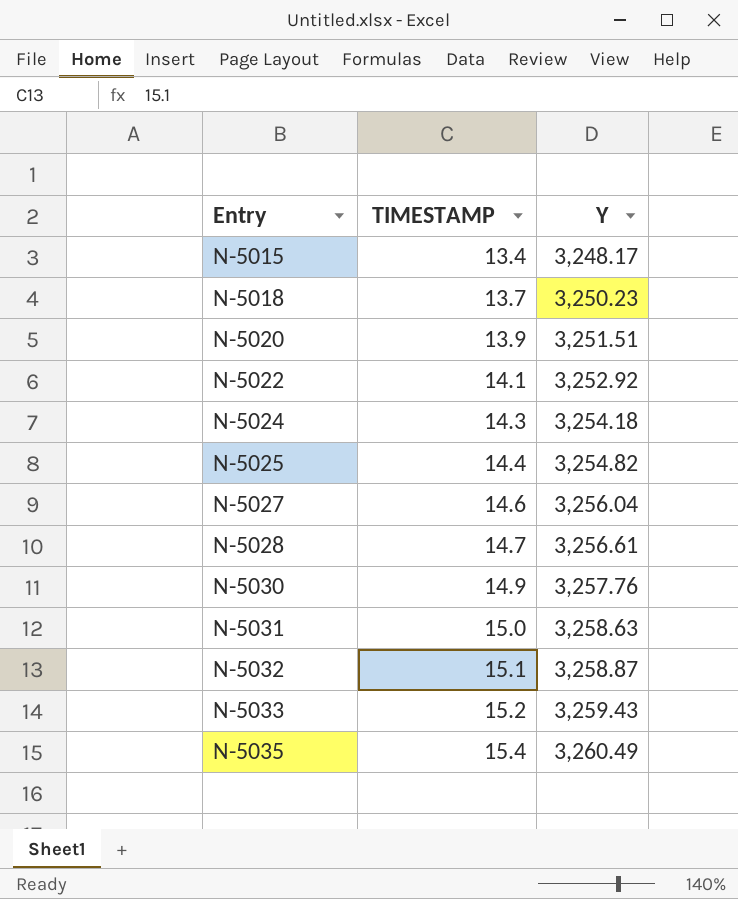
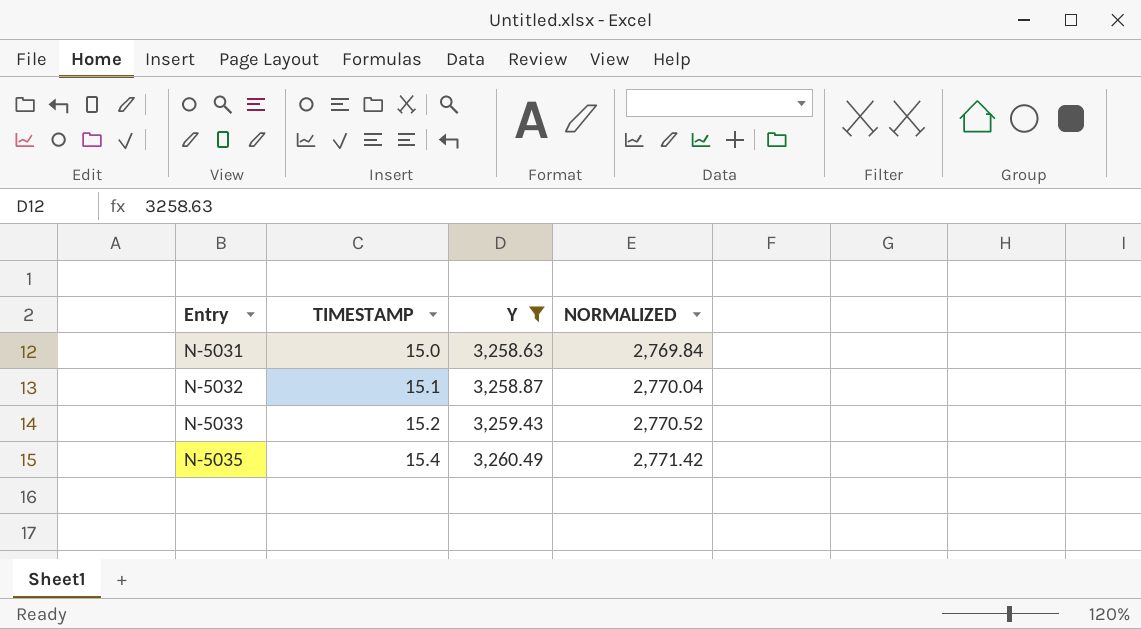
filter: none -> Y >= 3,258.63
column NORMALIZED | formula: none -> [Y] * 0.85

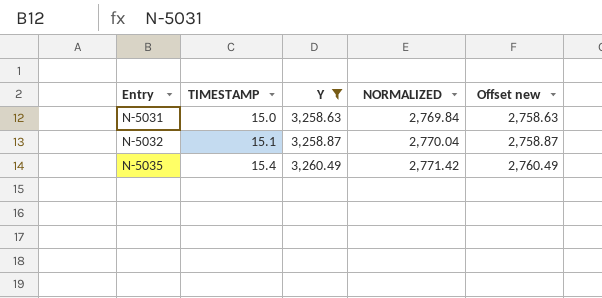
column Offset new | formula: none -> [Y] - 500
row N-5033: 15.2 | 3,259.43 | 2,770.52 -> none

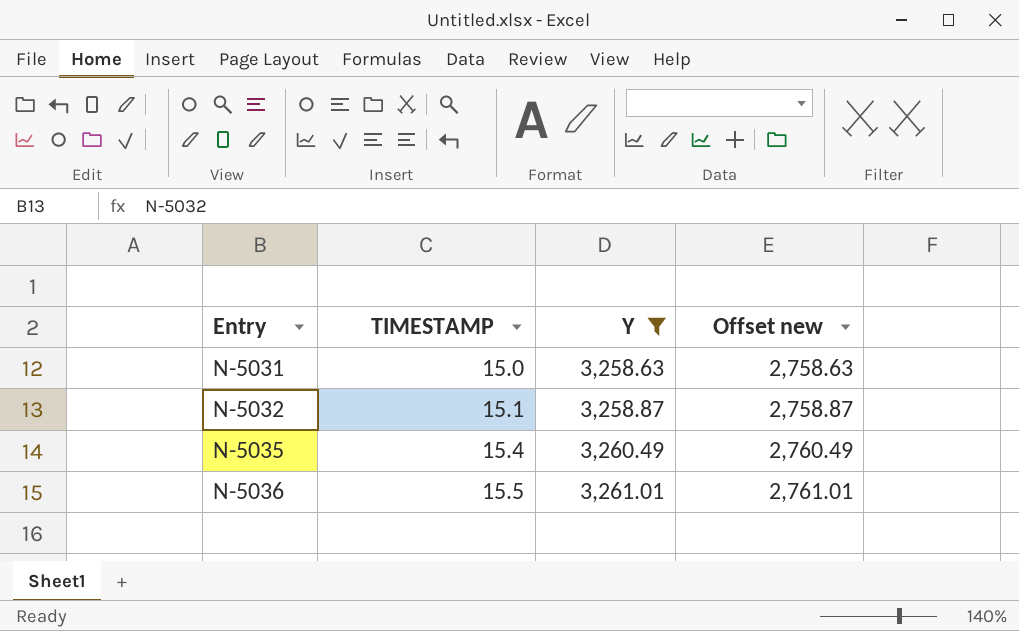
column NORMALIZED | formula: [Y] * 0.85 -> none
row N-5036: none -> 15.5 | 3,261.01 | 2,761.01

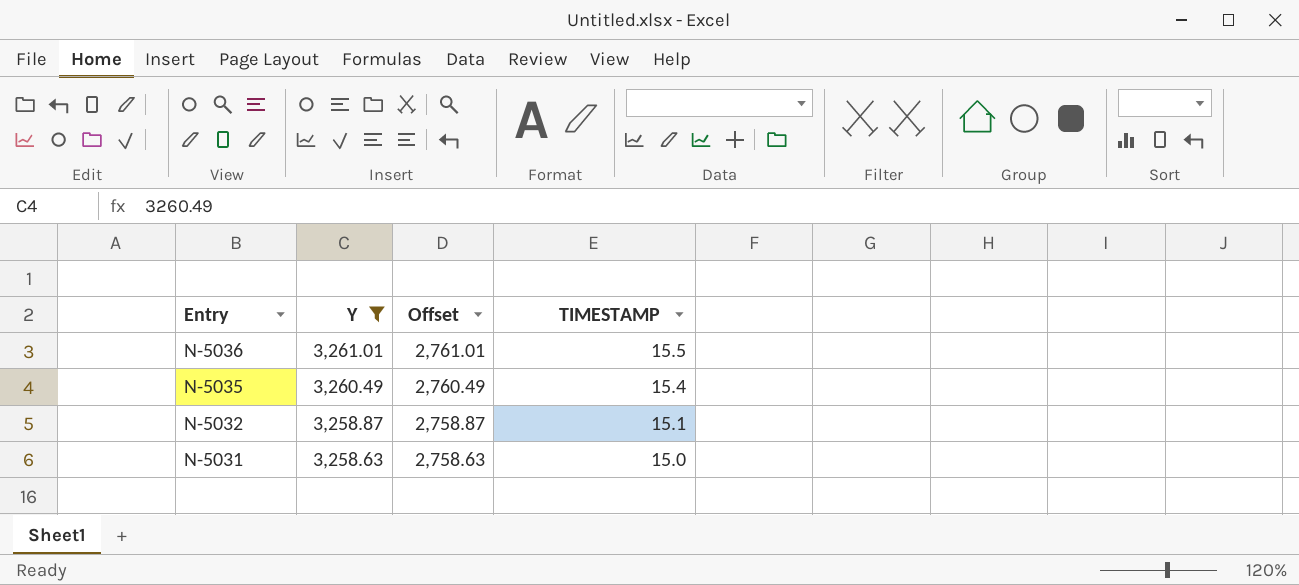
row order: Entry ascending -> Entry descending
column name: Offset new -> Offset
column TIMESTAMP | position: 2 -> 4

